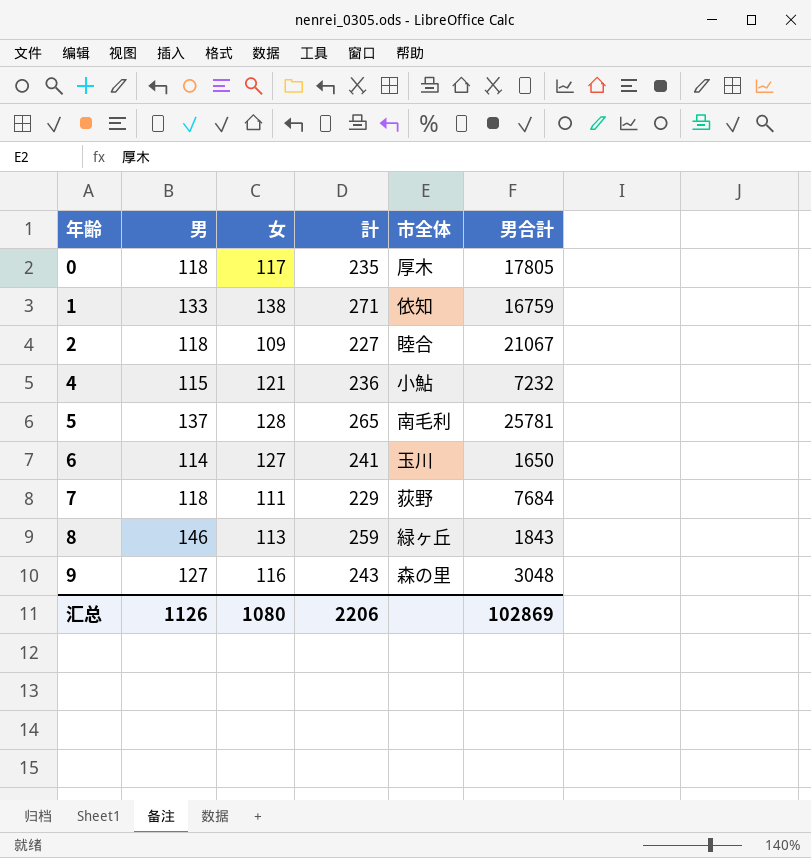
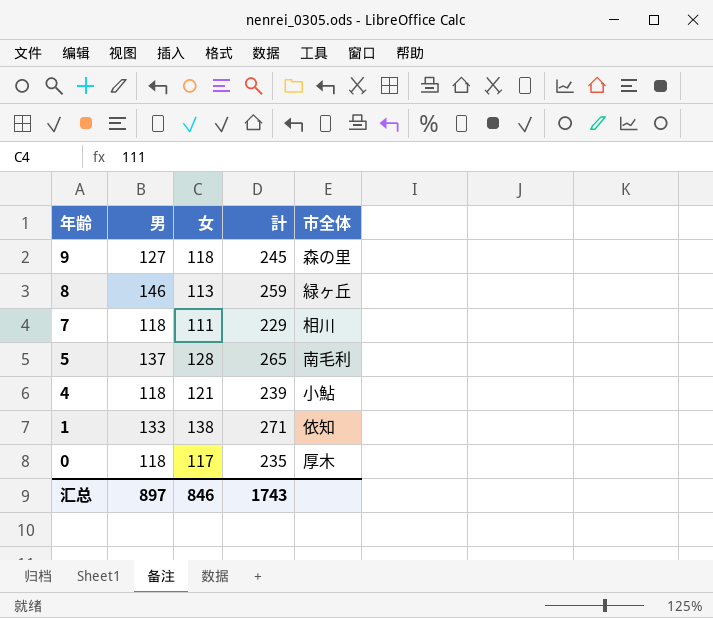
row order: 年齢 ascending -> 年齢 descending
column 男合計 | position: 6 -> none
row 2: 118 | 109 | 227 | 睦合 | 21067 -> none
row 6: 114 | 127 | 241 | 玉川 | 1650 -> none
9 | 女: 116 -> 118
9 | 計: 243 -> 245
7 | 市全体: 荻野 -> 相川
4 | 男: 115 -> 118
4 | 計: 236 -> 239
汇总 | 男: 1126 -> 897
汇总 | 女: 1080 -> 846
汇总 | 計: 2206 -> 1743

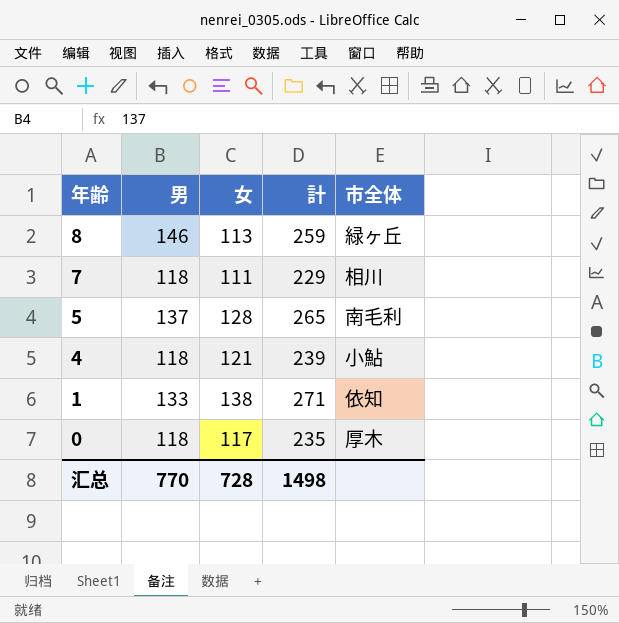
row 9: 127 | 118 | 245 | 森の里 -> none
汇总 | 男: 897 -> 770
汇总 | 女: 846 -> 728
汇总 | 計: 1743 -> 1498

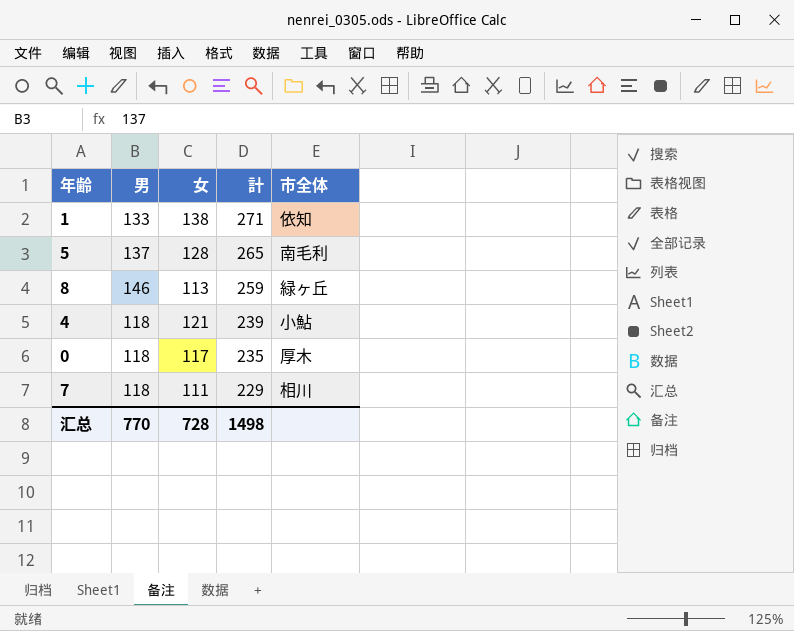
row order: 年齢 descending -> 計 descending

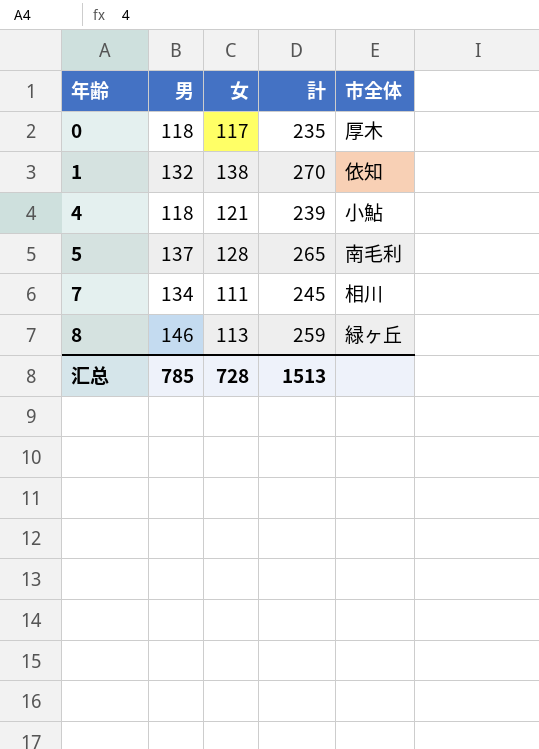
row order: 計 descending -> 年齢 ascending
1 | 男: 133 -> 132
1 | 計: 271 -> 270
7 | 男: 118 -> 134
7 | 計: 229 -> 245
汇总 | 男: 770 -> 785
汇总 | 計: 1498 -> 1513

